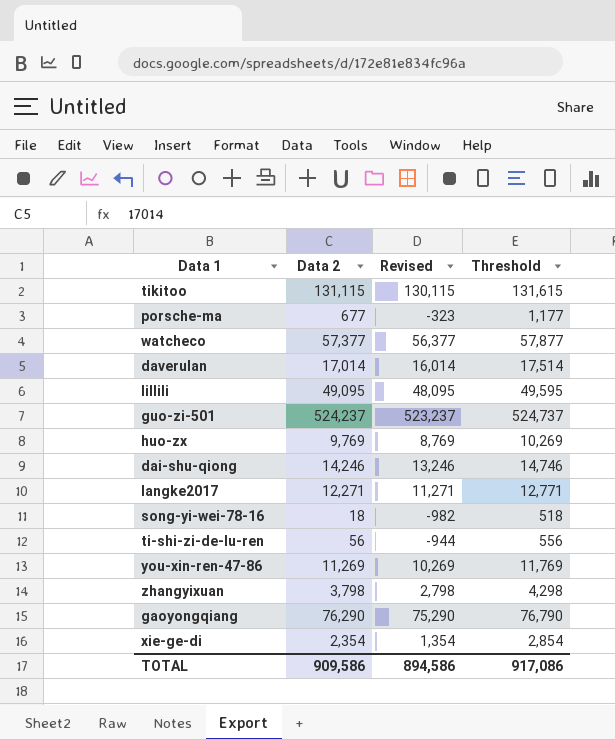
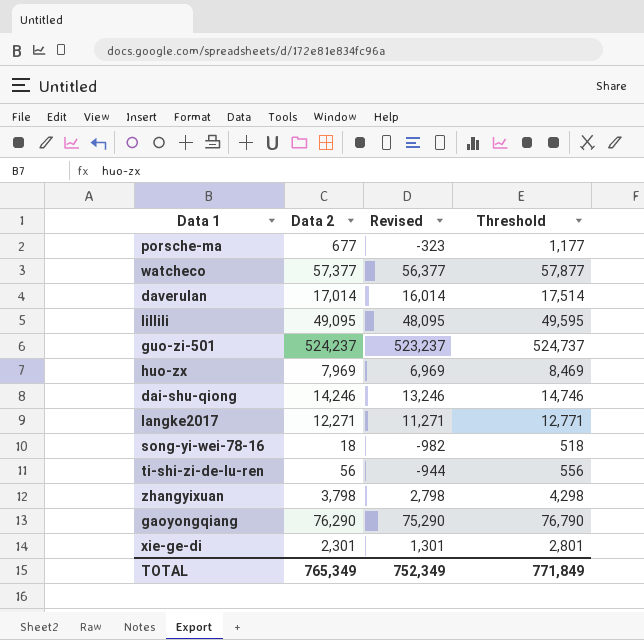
row tikitoo: 131,115 | 130,115 | 131,615 -> none
row you-xin-ren-47-86: 11,269 | 10,269 | 11,769 -> none
huo-zx | Data 2: 9,769 -> 7,969
huo-zx | Revised: 8,769 -> 6,969
huo-zx | Threshold: 10,269 -> 8,469
xie-ge-di | Data 2: 2,354 -> 2,301
xie-ge-di | Revised: 1,354 -> 1,301
xie-ge-di | Threshold: 2,854 -> 2,801
TOTAL | Data 2: 909,586 -> 765,349
TOTAL | Revised: 894,586 -> 752,349
TOTAL | Threshold: 917,086 -> 771,849

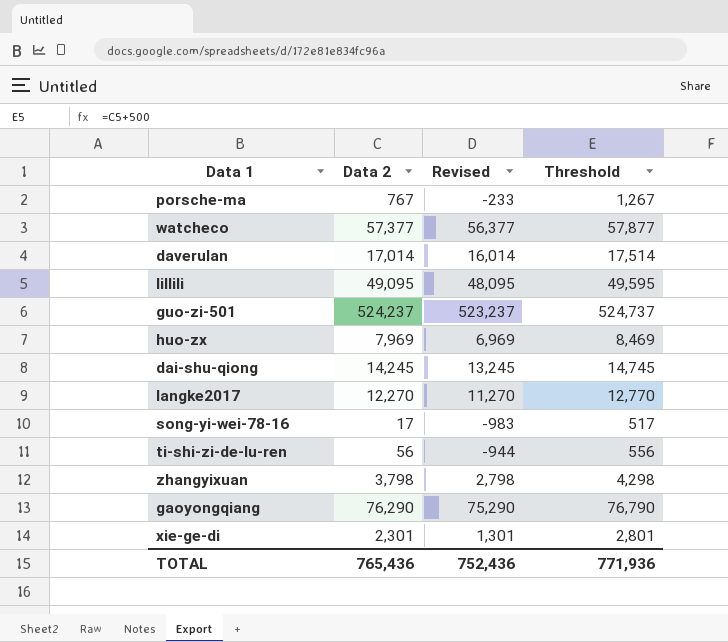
porsche-ma | Data 2: 677 -> 767
porsche-ma | Revised: -323 -> -233
porsche-ma | Threshold: 1,177 -> 1,267
dai-shu-qiong | Data 2: 14,246 -> 14,245
dai-shu-qiong | Revised: 13,246 -> 13,245
dai-shu-qiong | Threshold: 14,746 -> 14,745
langke2017 | Data 2: 12,271 -> 12,270
langke2017 | Revised: 11,271 -> 11,270
langke2017 | Threshold: 12,771 -> 12,770
song-yi-wei-78-16 | Data 2: 18 -> 17
song-yi-wei-78-16 | Revised: -982 -> -983
song-yi-wei-78-16 | Threshold: 518 -> 517
TOTAL | Data 2: 765,349 -> 765,436
TOTAL | Revised: 752,349 -> 752,436
TOTAL | Threshold: 771,849 -> 771,936

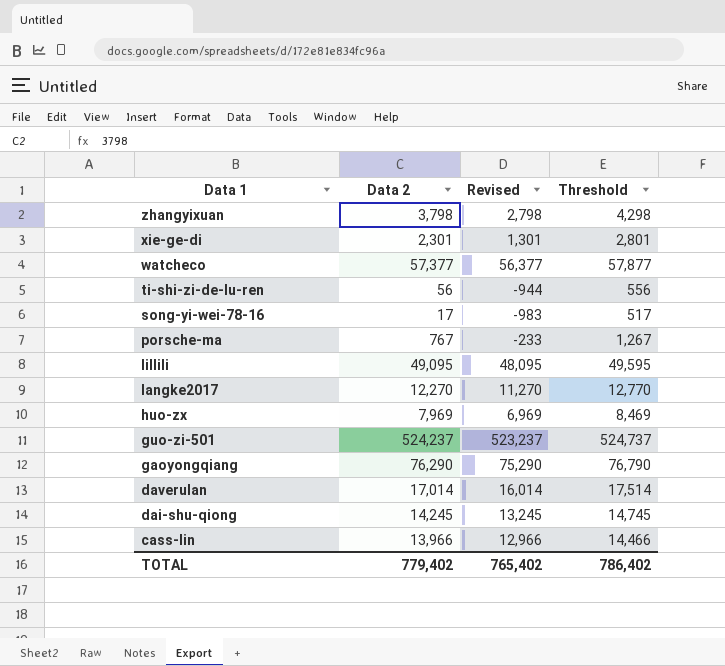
row order: none -> Data 1 descending
row cass-lin: none -> 13,966 | 12,966 | 14,466
TOTAL | Data 2: 765,436 -> 779,402
TOTAL | Revised: 752,436 -> 765,402
TOTAL | Threshold: 771,936 -> 786,402

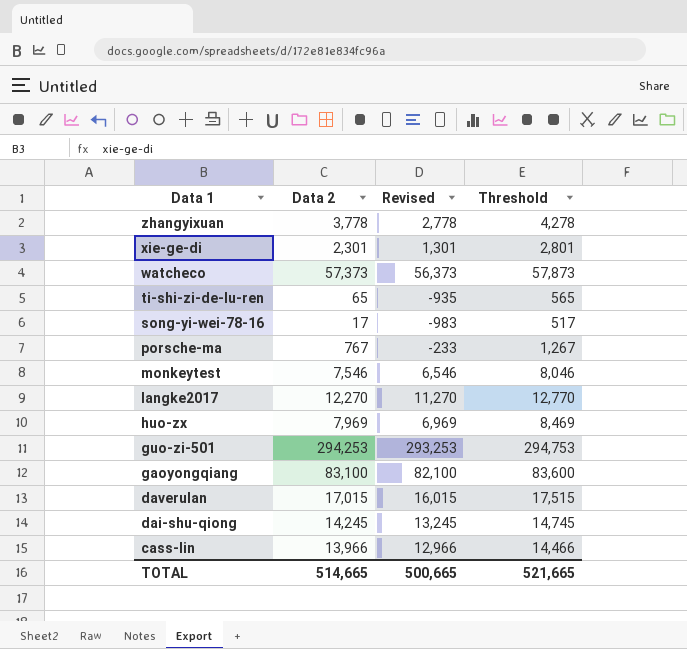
row lillili: 49,095 | 48,095 | 49,595 -> none
zhangyixuan | Data 2: 3,798 -> 3,778
zhangyixuan | Revised: 2,798 -> 2,778
zhangyixuan | Threshold: 4,298 -> 4,278
watcheco | Data 2: 57,377 -> 57,373
watcheco | Revised: 56,377 -> 56,373
watcheco | Threshold: 57,877 -> 57,873
ti-shi-zi-de-lu-ren | Data 2: 56 -> 65
ti-shi-zi-de-lu-ren | Revised: -944 -> -935
ti-shi-zi-de-lu-ren | Threshold: 556 -> 565
row monkeytest: none -> 7,546 | 6,546 | 8,046
guo-zi-501 | Data 2: 524,237 -> 294,253
guo-zi-501 | Revised: 523,237 -> 293,253
guo-zi-501 | Threshold: 524,737 -> 294,753
gaoyongqiang | Data 2: 76,290 -> 83,100
gaoyongqiang | Revised: 75,290 -> 82,100
gaoyongqiang | Threshold: 76,790 -> 83,600
daverulan | Data 2: 17,014 -> 17,015
daverulan | Revised: 16,014 -> 16,015
daverulan | Threshold: 17,514 -> 17,515
TOTAL | Data 2: 779,402 -> 514,665
TOTAL | Revised: 765,402 -> 500,665
TOTAL | Threshold: 786,402 -> 521,665

